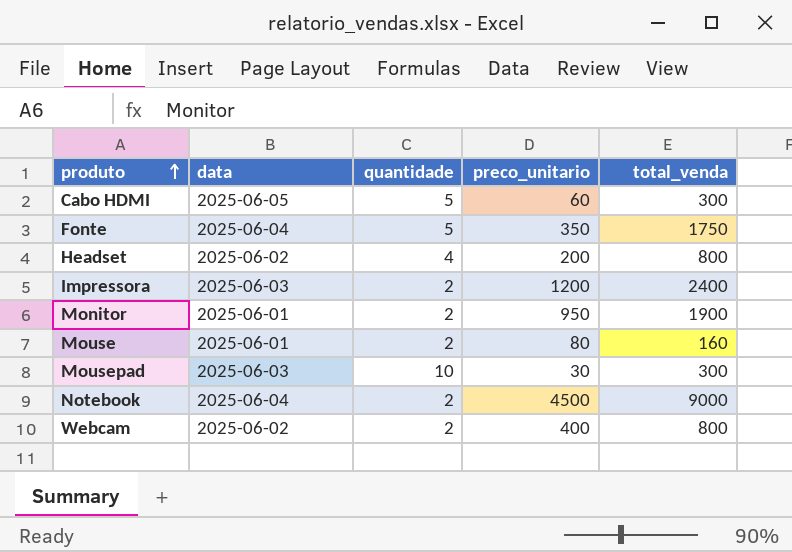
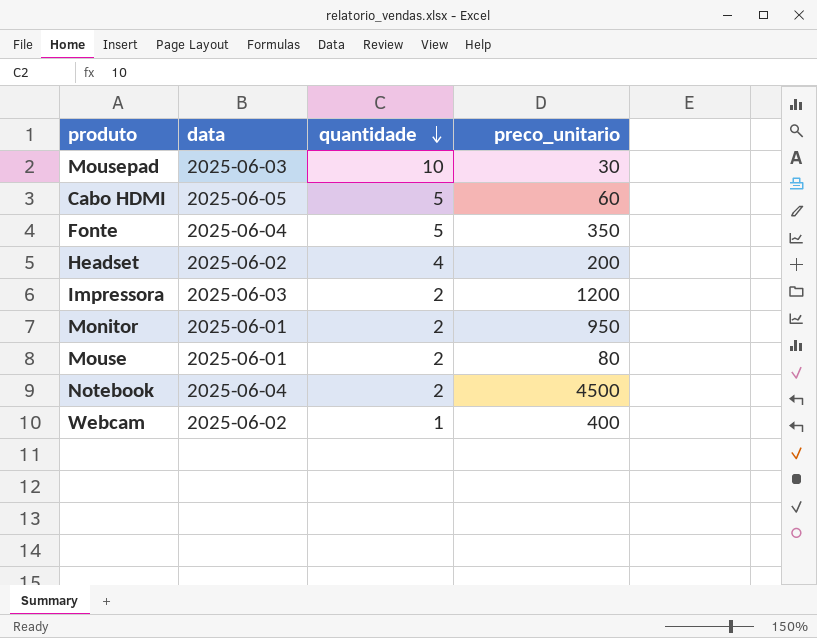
row order: produto ascending -> quantidade descending
column total_venda | formula: [quantidade] * [preco_unitario] -> none
Webcam | quantidade: 2 -> 1

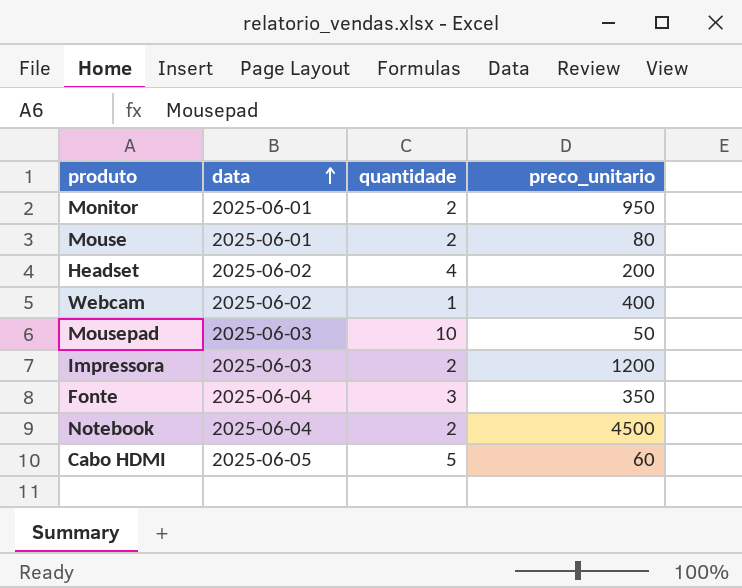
row order: quantidade descending -> data ascending
Mousepad | preco_unitario: 30 -> 50
Fonte | quantidade: 5 -> 3

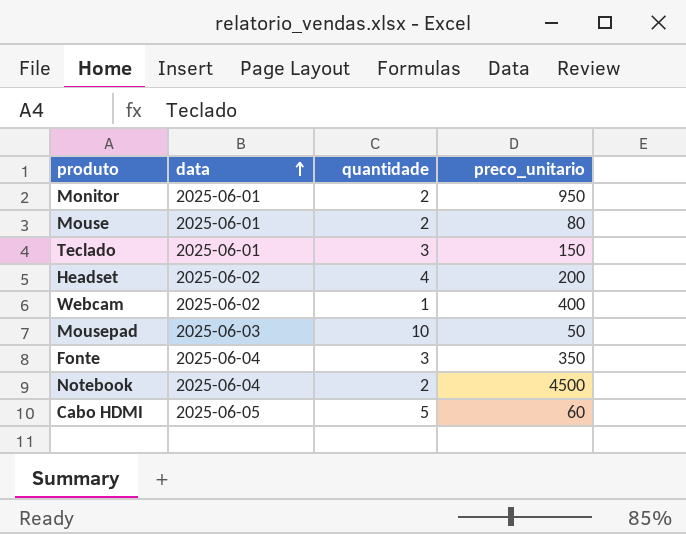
row Impressora: 2025-06-03 | 2 | 1200 -> none
row Teclado: none -> 2025-06-01 | 3 | 150

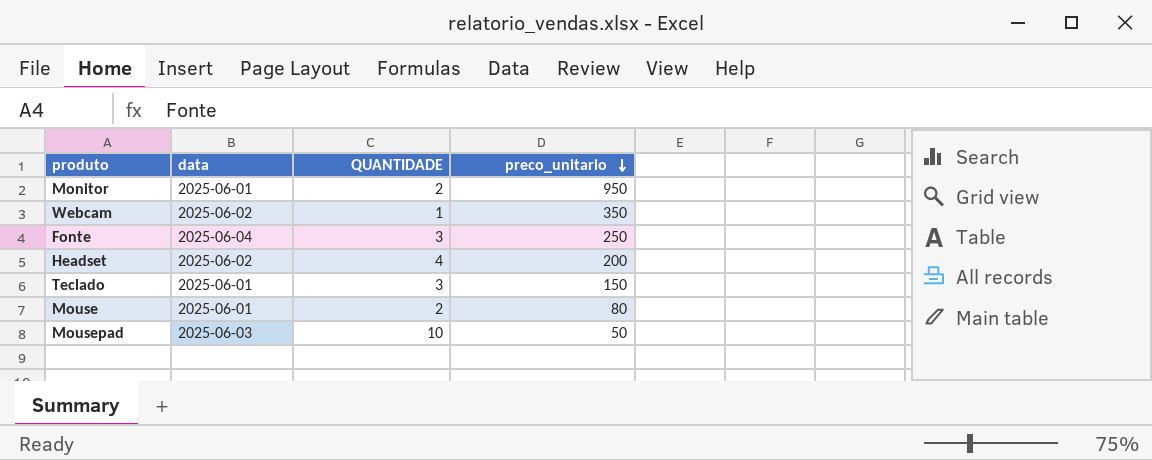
row order: data ascending -> preco_unitario descending
column name: quantidade -> QUANTIDADE
row Notebook: 2025-06-04 | 2 | 4500 -> none
row Cabo HDMI: 2025-06-05 | 5 | 60 -> none
Webcam | preco_unitario: 400 -> 350
Fonte | preco_unitario: 350 -> 250

